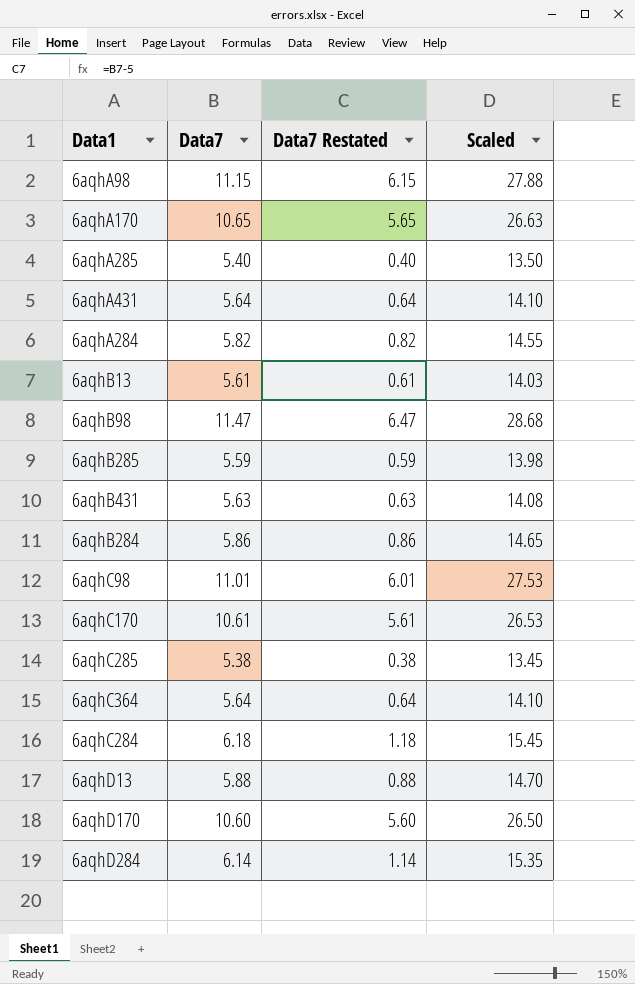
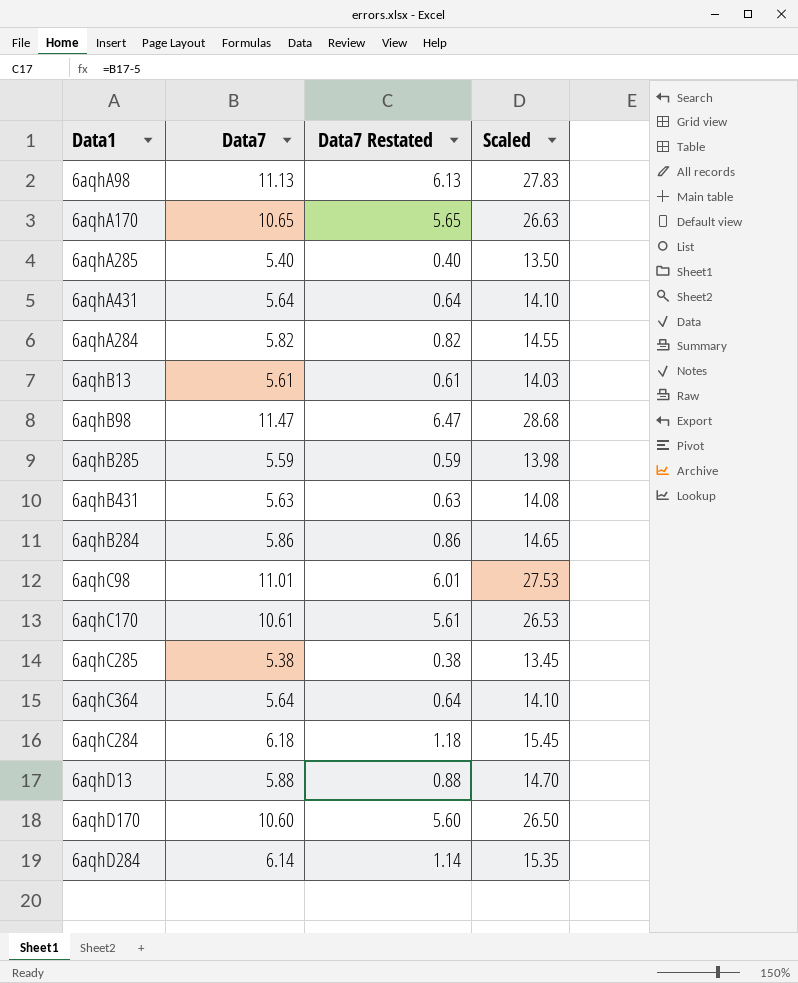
6aqhA98 | Data7: 11.15 -> 11.13
6aqhA98 | Data7 Restated: 6.15 -> 6.13
6aqhA98 | Scaled: 27.88 -> 27.83

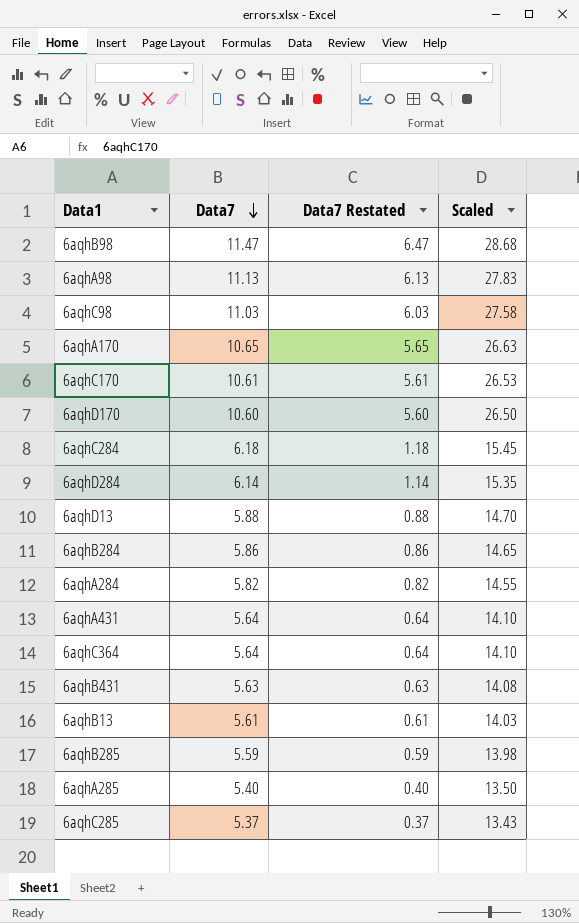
row order: none -> Data7 descending
6aqhC98 | Data7: 11.01 -> 11.03
6aqhC98 | Data7 Restated: 6.01 -> 6.03
6aqhC98 | Scaled: 27.53 -> 27.58
6aqhC285 | Data7: 5.38 -> 5.37
6aqhC285 | Data7 Restated: 0.38 -> 0.37
6aqhC285 | Scaled: 13.45 -> 13.43

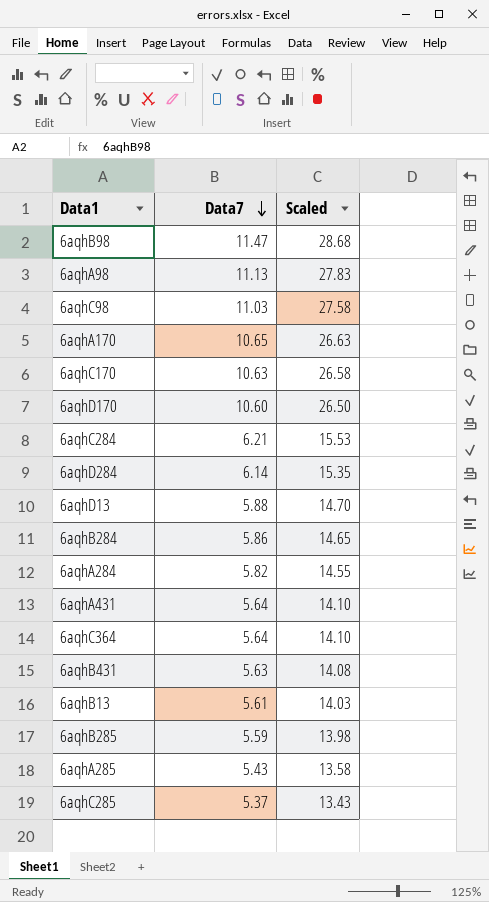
column Data7 Restated | formula: [Data7] - 5 -> none
6aqhC170 | Data7: 10.61 -> 10.63
6aqhC170 | Scaled: 26.53 -> 26.58
6aqhC284 | Data7: 6.18 -> 6.21
6aqhC284 | Scaled: 15.45 -> 15.53
6aqhA285 | Data7: 5.40 -> 5.43
6aqhA285 | Scaled: 13.50 -> 13.58

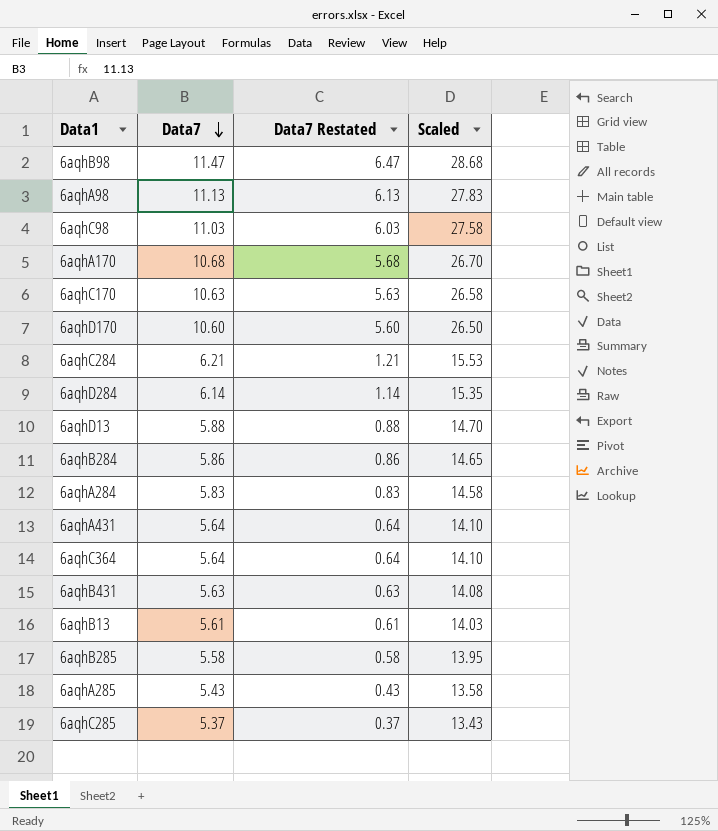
column Data7 Restated | formula: none -> [Data7] - 5
6aqhA170 | Data7: 10.65 -> 10.68
6aqhA170 | Scaled: 26.63 -> 26.70
6aqhA284 | Data7: 5.82 -> 5.83
6aqhA284 | Scaled: 14.55 -> 14.58
6aqhB285 | Data7: 5.59 -> 5.58
6aqhB285 | Scaled: 13.98 -> 13.95

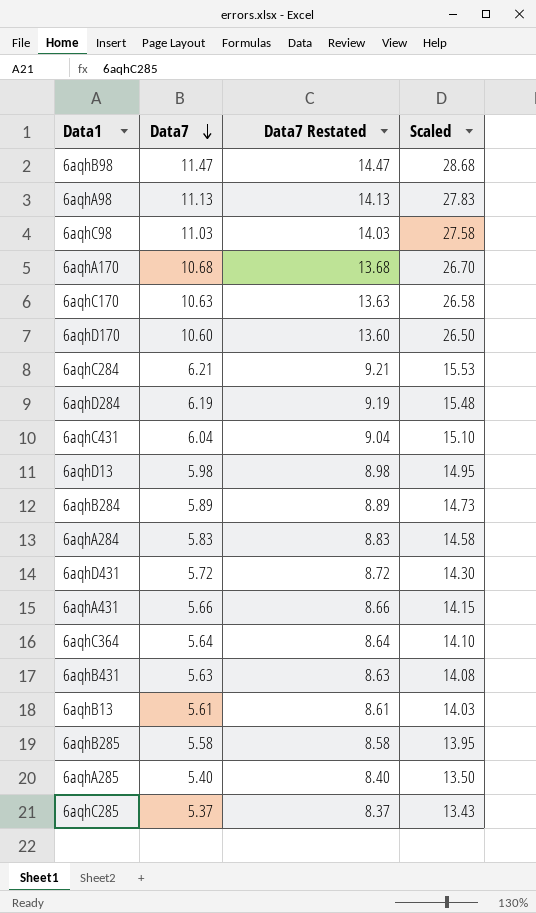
column Data7 Restated | formula: [Data7] - 5 -> [Data7] + 3
6aqhD284 | Data7: 6.14 -> 6.19
6aqhD284 | Scaled: 15.35 -> 15.48
row 6aqhC431: none -> 6.04 | 9.04 | 15.10
6aqhD13 | Data7: 5.88 -> 5.98
6aqhD13 | Scaled: 14.70 -> 14.95
6aqhB284 | Data7: 5.86 -> 5.89
6aqhB284 | Scaled: 14.65 -> 14.73
row 6aqhD431: none -> 5.72 | 8.72 | 14.30
6aqhA431 | Data7: 5.64 -> 5.66
6aqhA431 | Scaled: 14.10 -> 14.15
6aqhA285 | Data7: 5.43 -> 5.40
6aqhA285 | Scaled: 13.58 -> 13.50

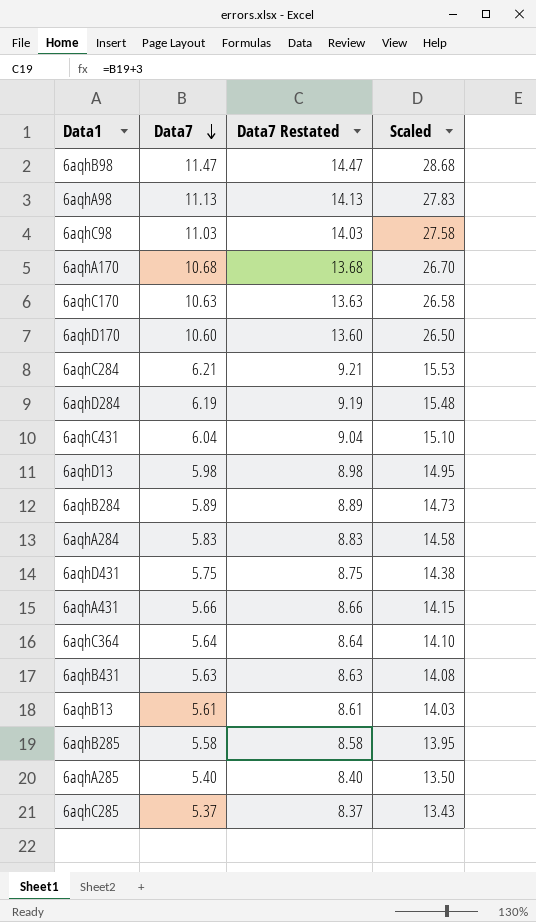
6aqhD431 | Data7: 5.72 -> 5.75
6aqhD431 | Data7 Restated: 8.72 -> 8.75
6aqhD431 | Scaled: 14.30 -> 14.38

